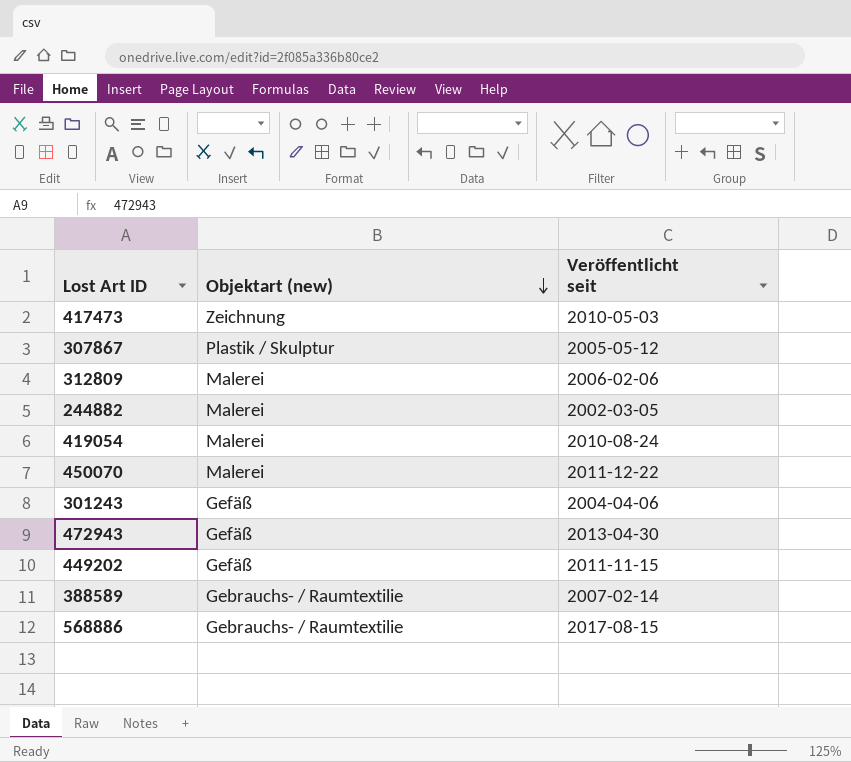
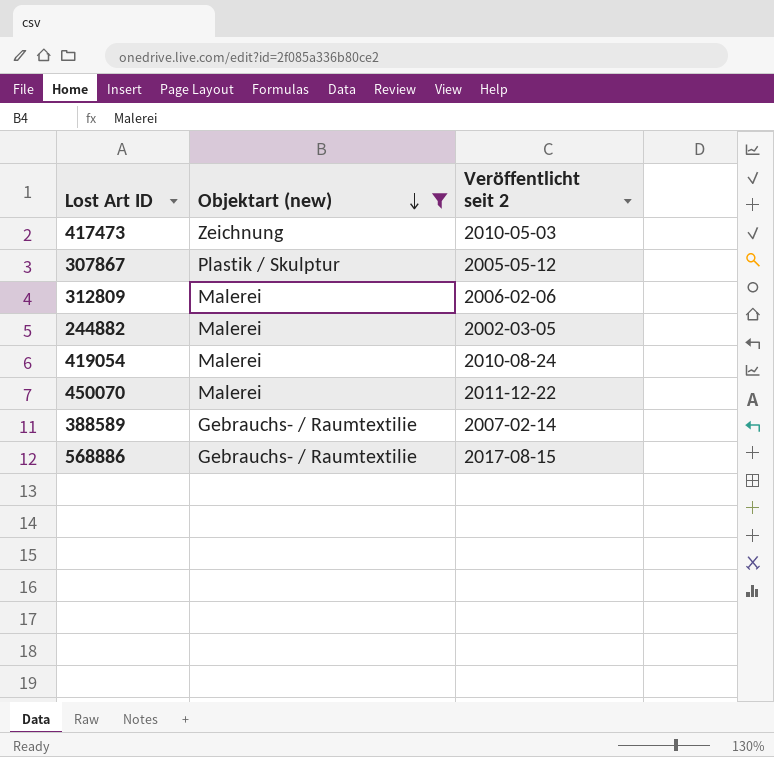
filter: none -> Objektart (new) != Gefäß
column name: Veröffentlicht seit -> Veröffentlicht seit 2

